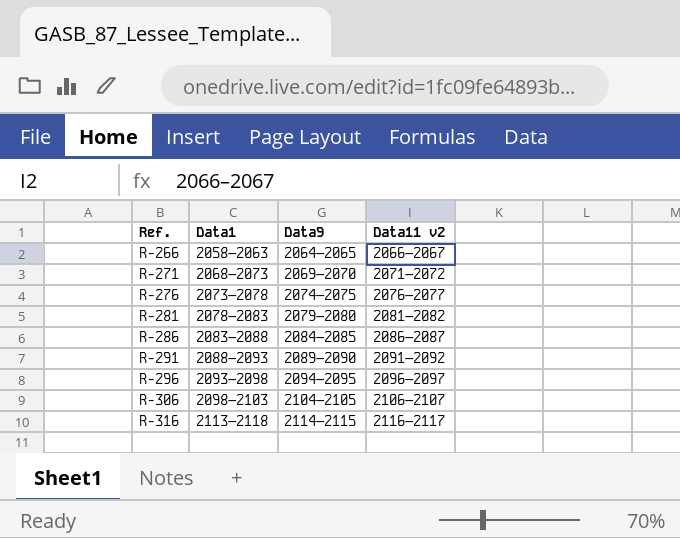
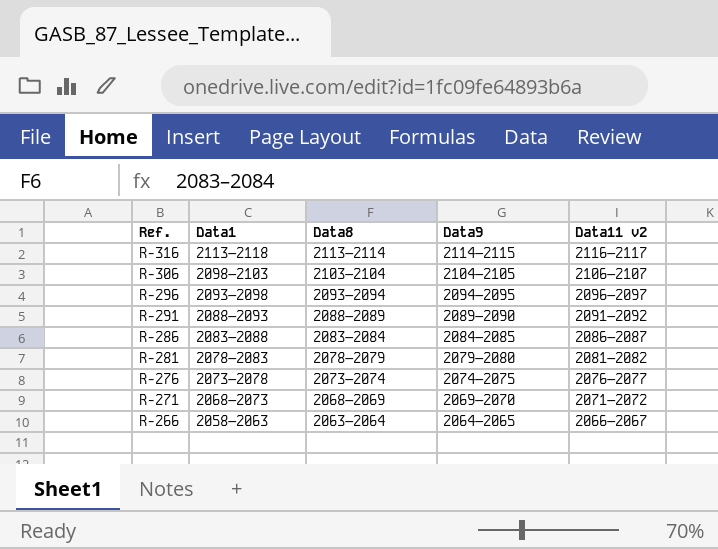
row order: Ref. ascending -> Ref. descending
column Data8 | position: none -> 3

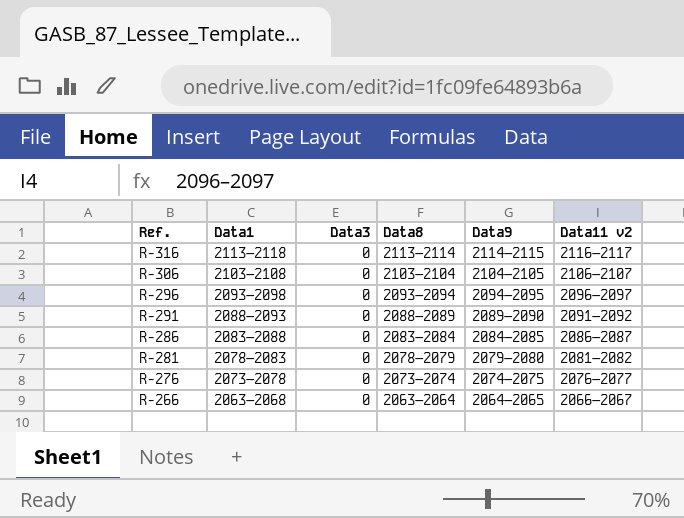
column Data3 | position: none -> 3
row R-271: 2068–2073 | 2068–2069 | 2069–2070 | 2071–2072 -> none
R-306 | Data1: 2098–2103 -> 2103–2108
R-266 | Data1: 2058–2063 -> 2063–2068

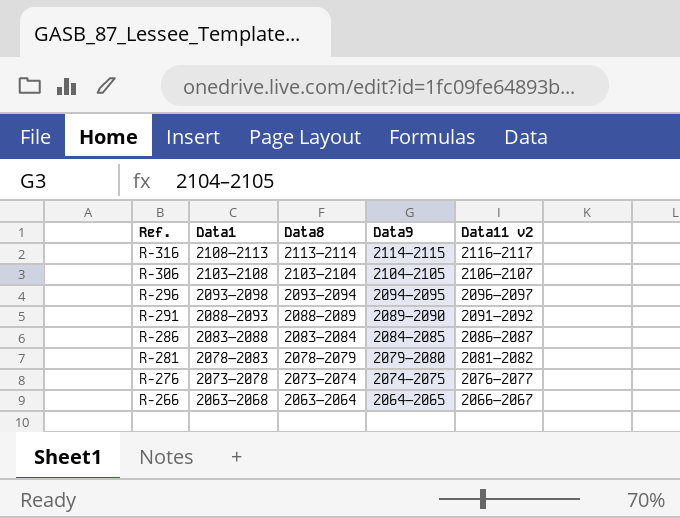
column Data3 | position: 3 -> none
R-316 | Data1: 2113–2118 -> 2108–2113

